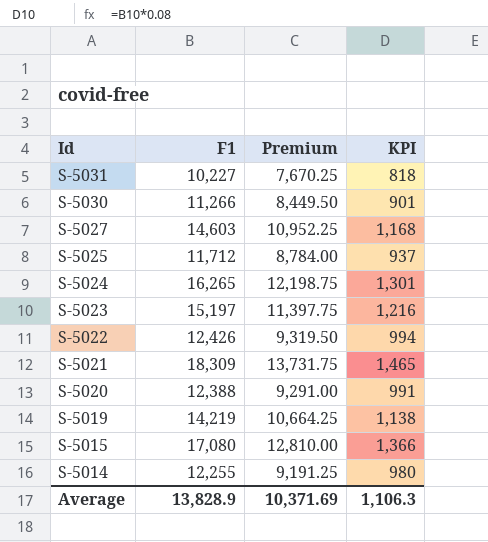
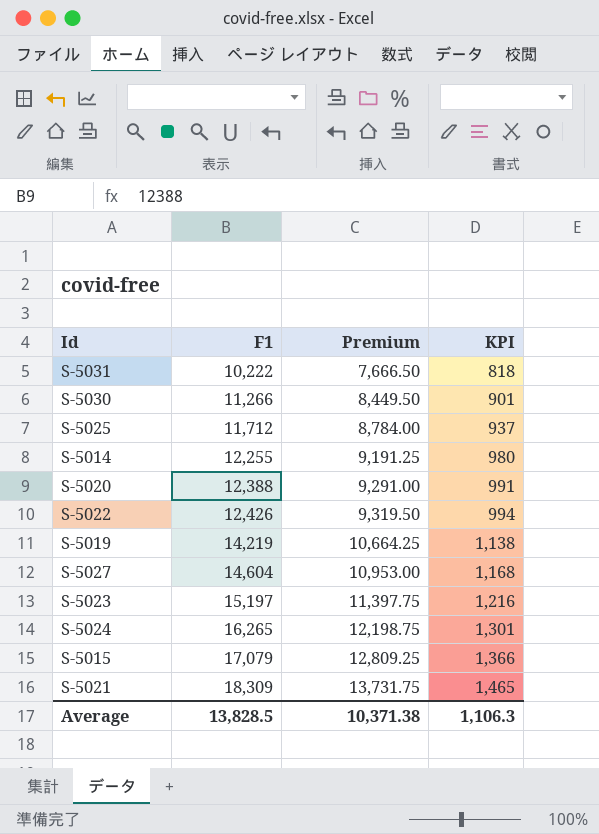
row order: Id descending -> F1 ascending
S-5031 | F1: 10,227 -> 10,222
S-5031 | Premium: 7,670.25 -> 7,666.50
S-5027 | F1: 14,603 -> 14,604
S-5027 | Premium: 10,952.25 -> 10,953.00
S-5015 | F1: 17,080 -> 17,079
S-5015 | Premium: 12,810.00 -> 12,809.25
Average | F1: 13,828.9 -> 13,828.5
Average | Premium: 10,371.69 -> 10,371.38

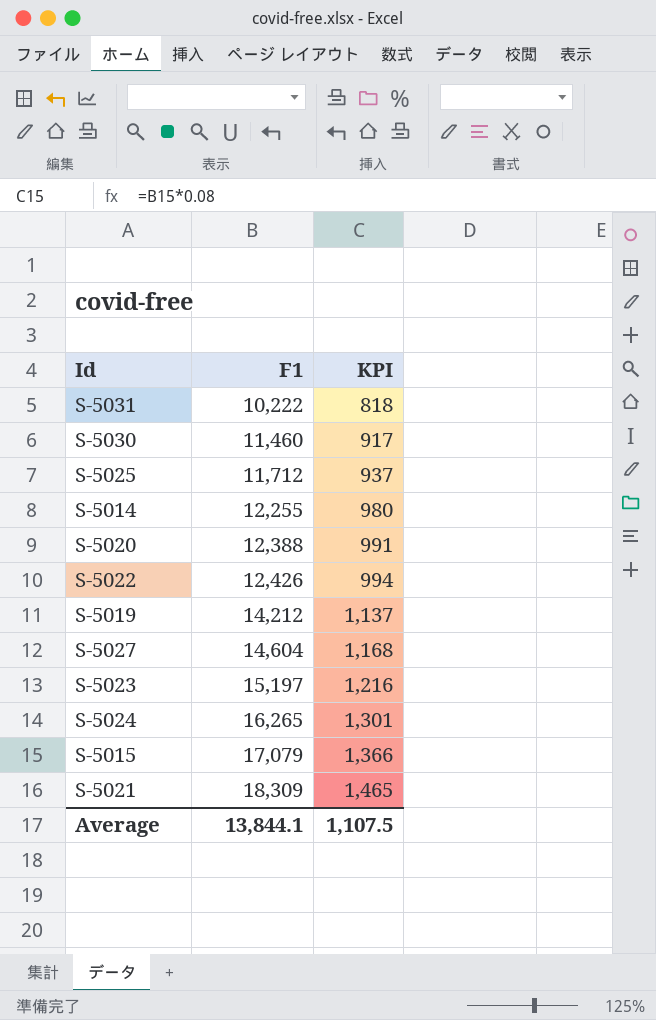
column Premium | formula: [F1] * 0.75 -> none
S-5030 | F1: 11,266 -> 11,460
S-5030 | KPI: 901 -> 917
S-5019 | F1: 14,219 -> 14,212
S-5019 | KPI: 1,138 -> 1,137
Average | F1: 13,828.5 -> 13,844.1
Average | KPI: 1,106.3 -> 1,107.5

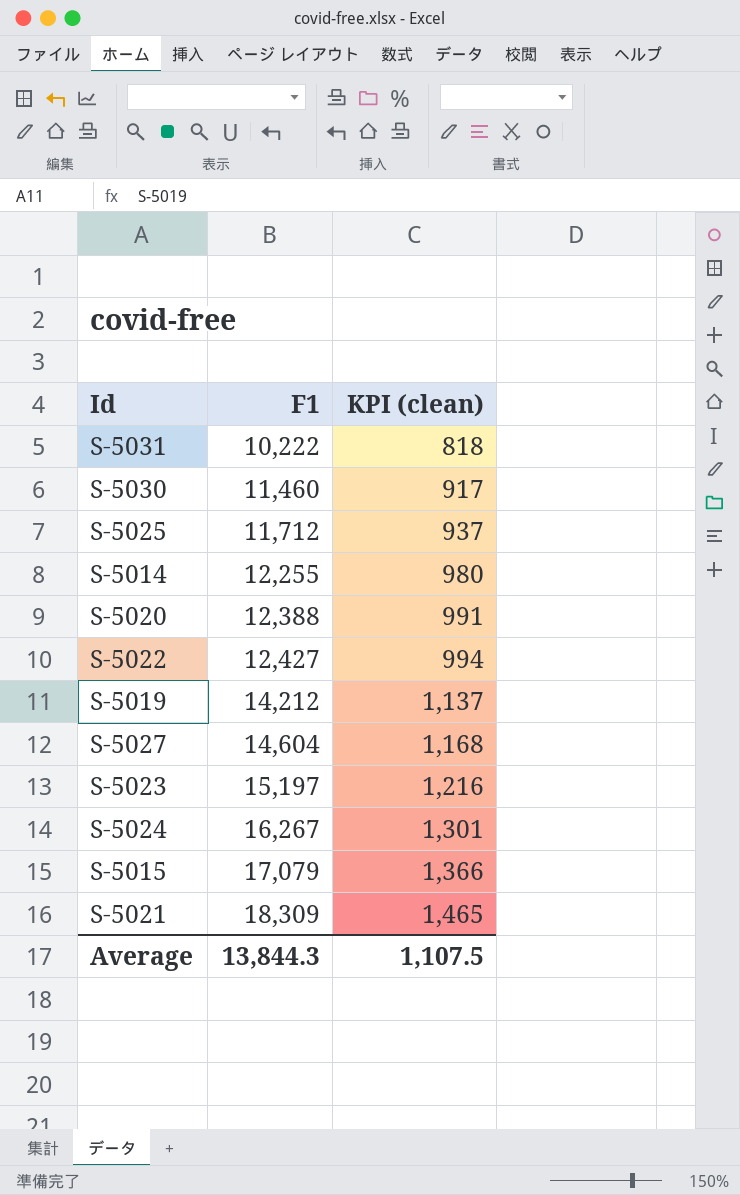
column name: KPI -> KPI (clean)
S-5022 | F1: 12,426 -> 12,427
S-5024 | F1: 16,265 -> 16,267
Average | F1: 13,844.1 -> 13,844.3

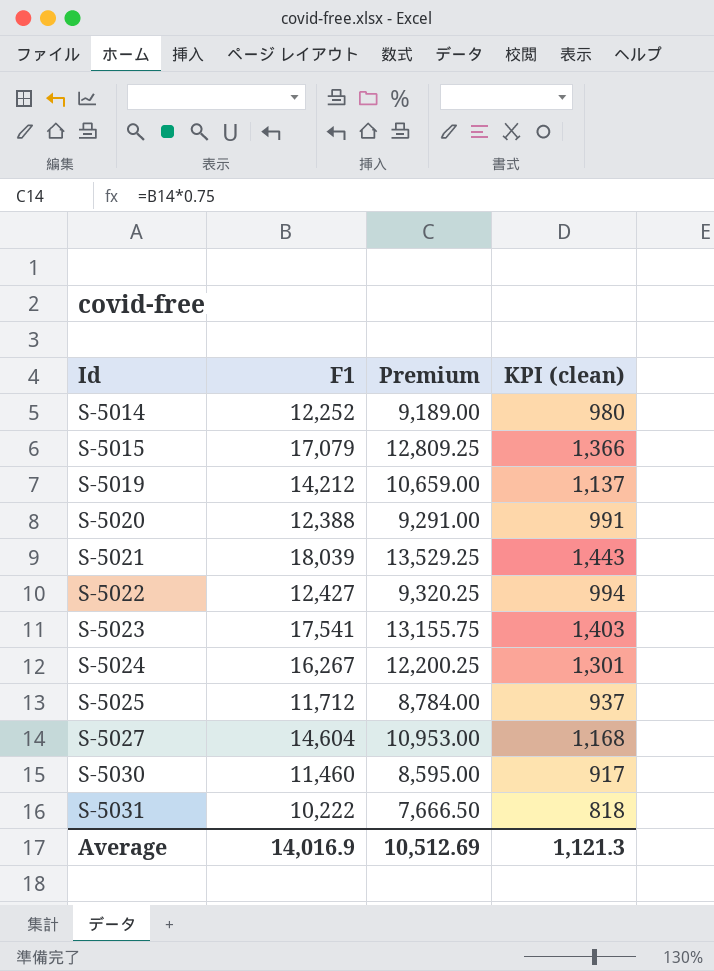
row order: F1 ascending -> Id ascending
column Premium | formula: none -> [F1] * 0.75
S-5014 | F1: 12,255 -> 12,252
S-5021 | F1: 18,309 -> 18,039
S-5021 | KPI (clean): 1,465 -> 1,443
S-5023 | F1: 15,197 -> 17,541
S-5023 | KPI (clean): 1,216 -> 1,403
Average | F1: 13,844.3 -> 14,016.9
Average | KPI (clean): 1,107.5 -> 1,121.3

